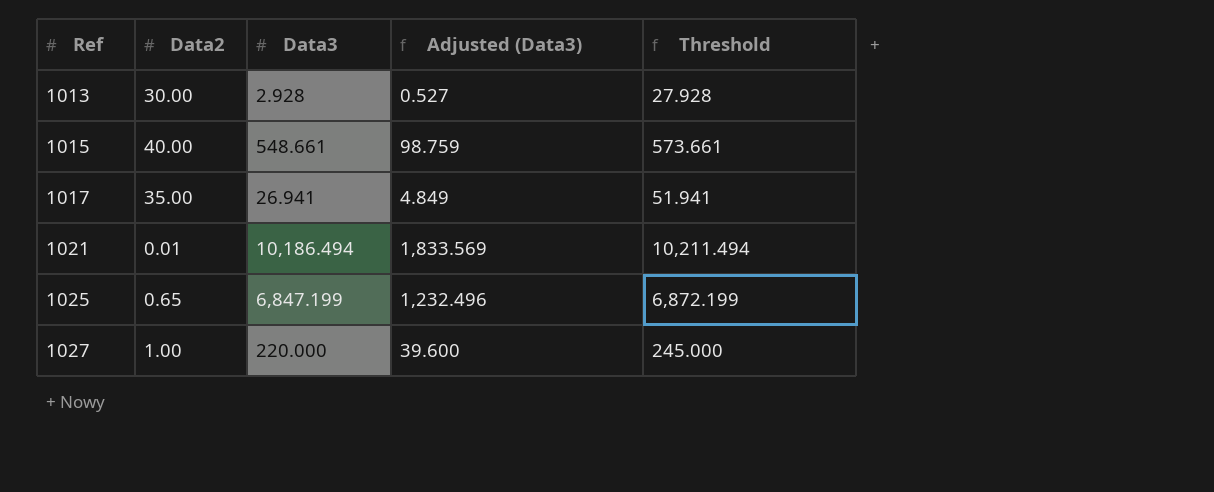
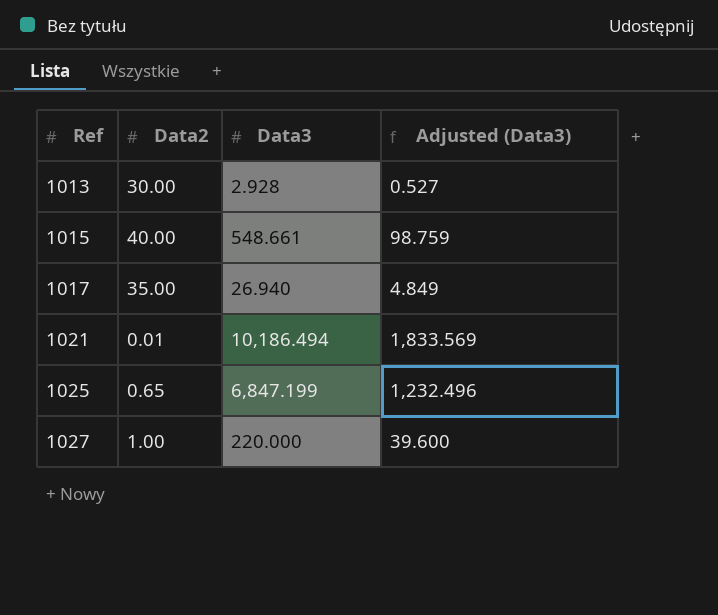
column Threshold | formula: [Data3] + 25 -> none
1017 | Data3: 26.941 -> 26.940

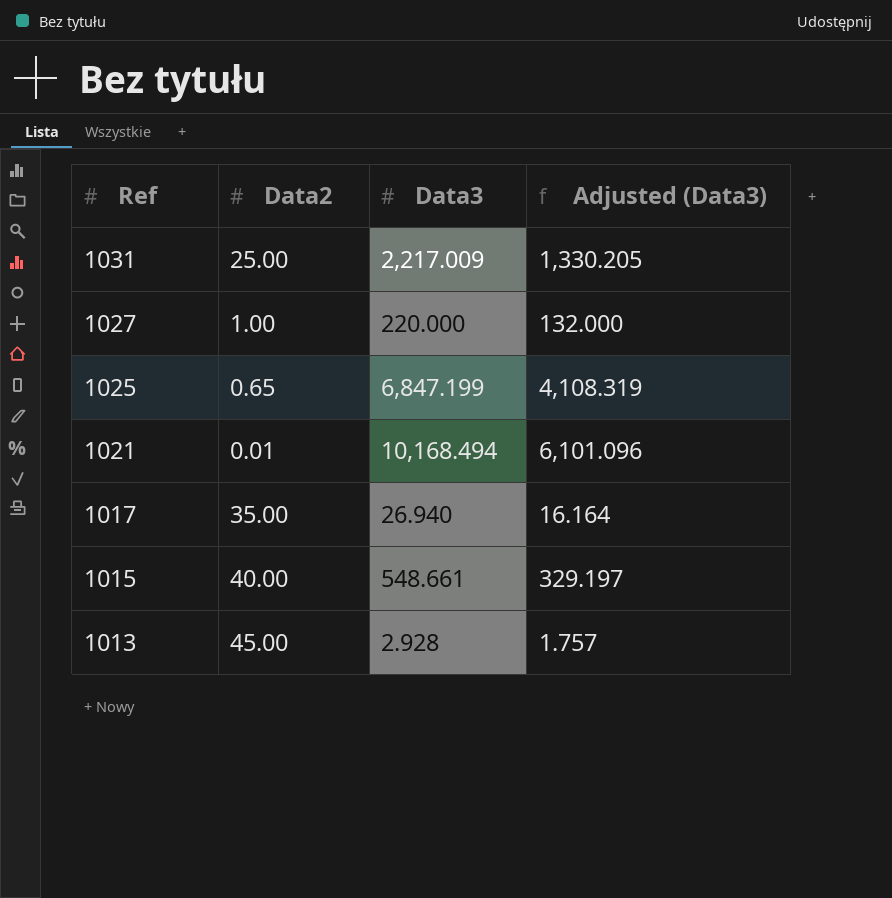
row order: Ref ascending -> Ref descending
column Adjusted (Data3) | formula: [Data3] * 0.18 -> [Data3] * 0.6
row 1031: none -> 25.00 | 2,217.009 | 1,330.205
1021 | Data3: 10,186.494 -> 10,168.494
1013 | Data2: 30.00 -> 45.00

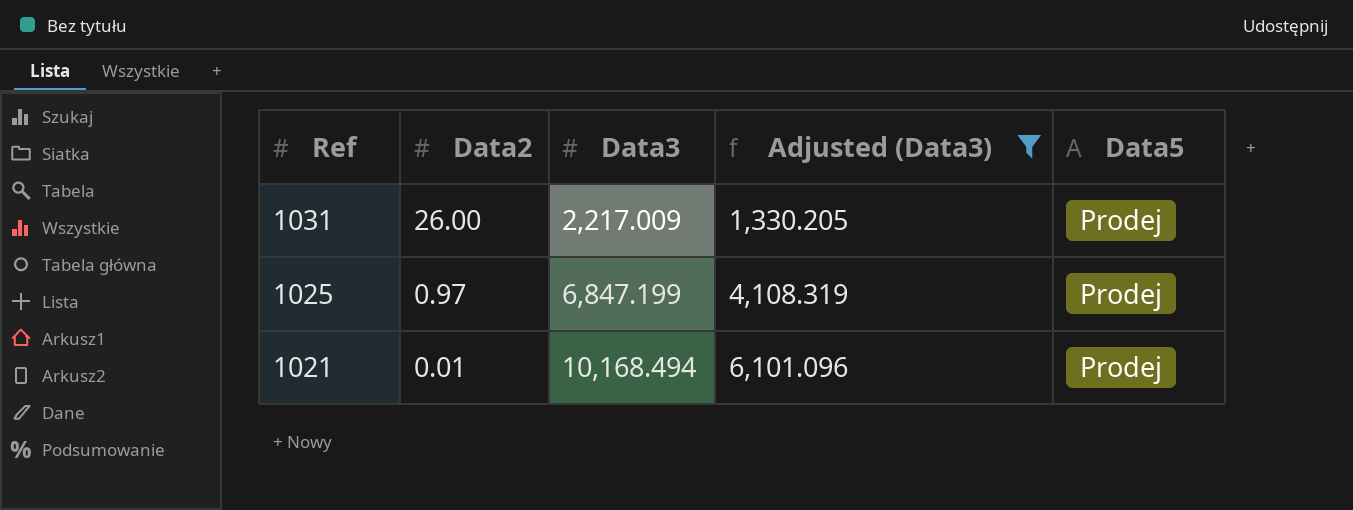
filter: none -> Adjusted (Data3) >= 1,330.205
column Data5 | position: none -> 5
1031 | Data2: 25.00 -> 26.00
1025 | Data2: 0.65 -> 0.97

